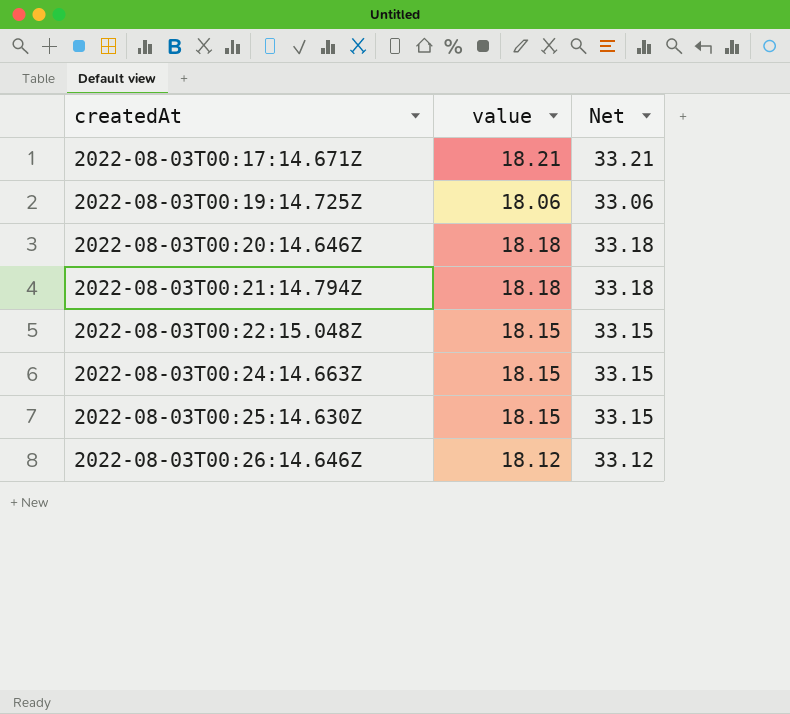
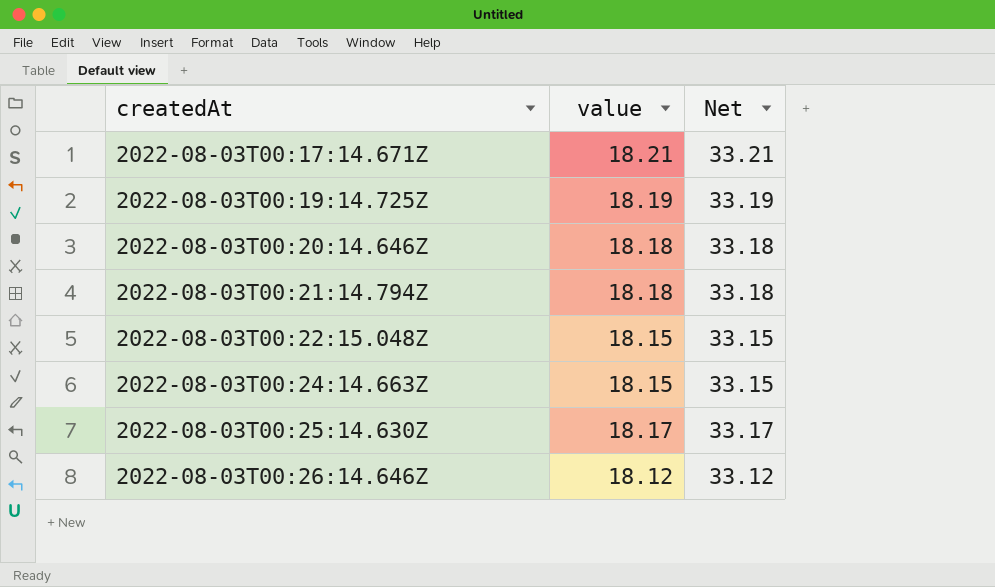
2022-08-03T00:19:14.725Z | value: 18.06 -> 18.19
2022-08-03T00:19:14.725Z | Net: 33.06 -> 33.19
2022-08-03T00:25:14.630Z | value: 18.15 -> 18.17
2022-08-03T00:25:14.630Z | Net: 33.15 -> 33.17

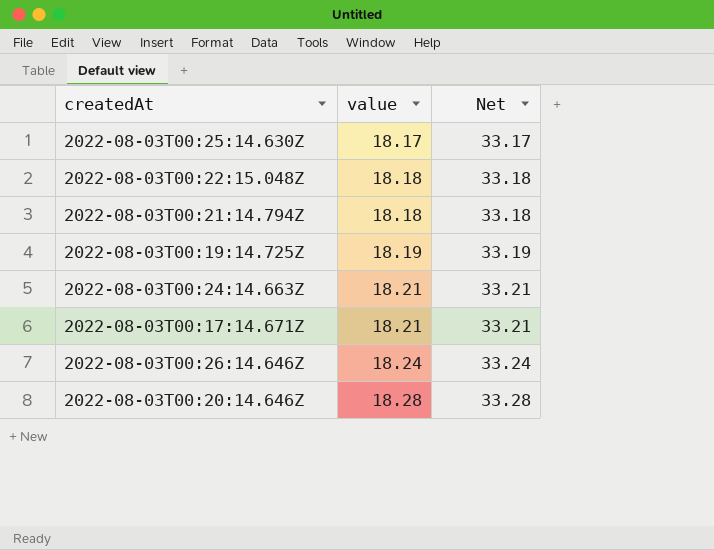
row order: createdAt ascending -> value ascending
2022-08-03T00:22:15.048Z | value: 18.15 -> 18.18
2022-08-03T00:22:15.048Z | Net: 33.15 -> 33.18
2022-08-03T00:24:14.663Z | value: 18.15 -> 18.21
2022-08-03T00:24:14.663Z | Net: 33.15 -> 33.21
2022-08-03T00:26:14.646Z | value: 18.12 -> 18.24
2022-08-03T00:26:14.646Z | Net: 33.12 -> 33.24
2022-08-03T00:20:14.646Z | value: 18.18 -> 18.28
2022-08-03T00:20:14.646Z | Net: 33.18 -> 33.28

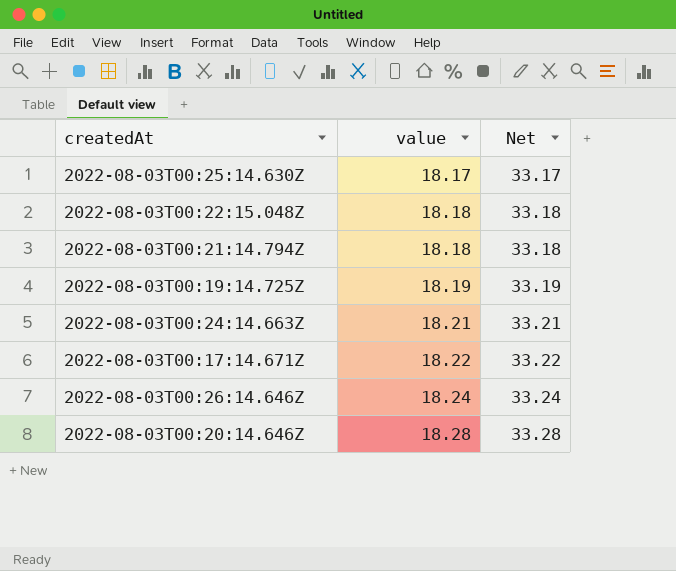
2022-08-03T00:17:14.671Z | value: 18.21 -> 18.22
2022-08-03T00:17:14.671Z | Net: 33.21 -> 33.22

